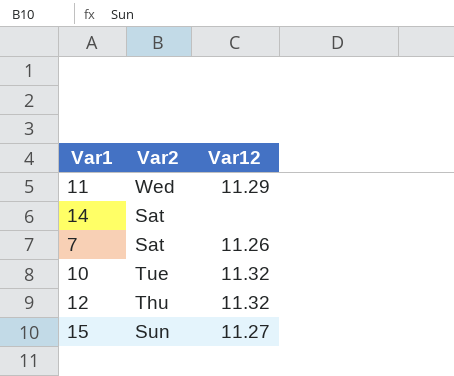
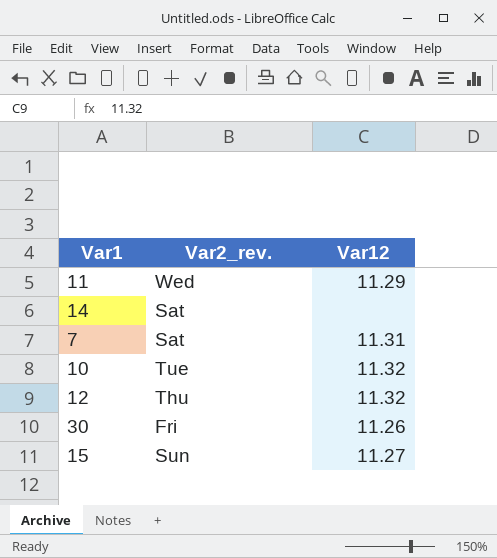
column name: Var2 -> Var2_rev.
7 | Var12: 11.26 -> 11.31
row 30: none -> Fri | 11.26

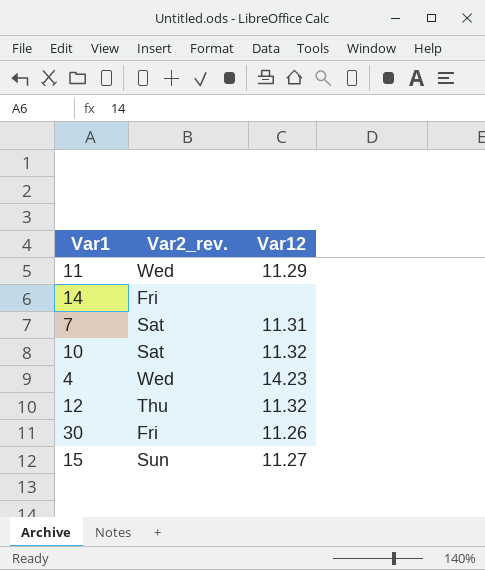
14 | Var2_rev.: Sat -> Fri
10 | Var2_rev.: Tue -> Sat
row 4: none -> Wed | 14.23

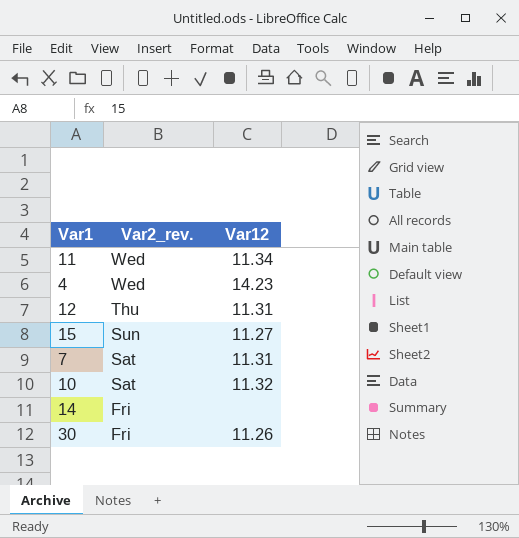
row order: none -> Var2_rev. descending
11 | Var12: 11.29 -> 11.34
12 | Var12: 11.32 -> 11.31

